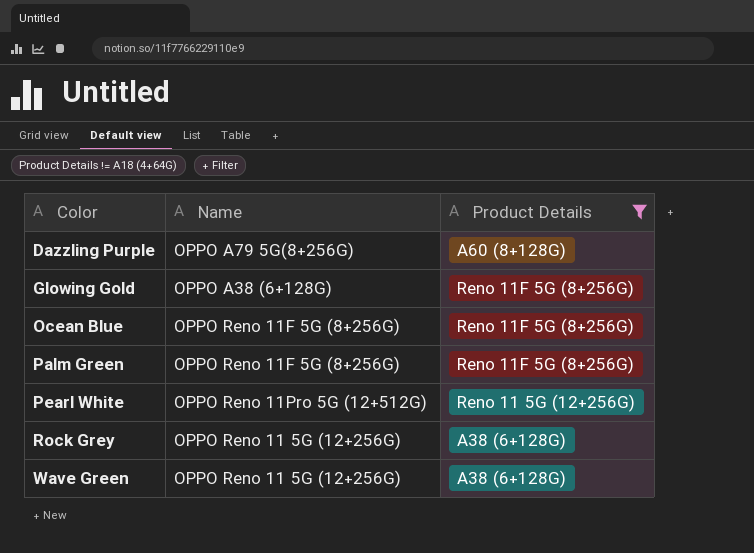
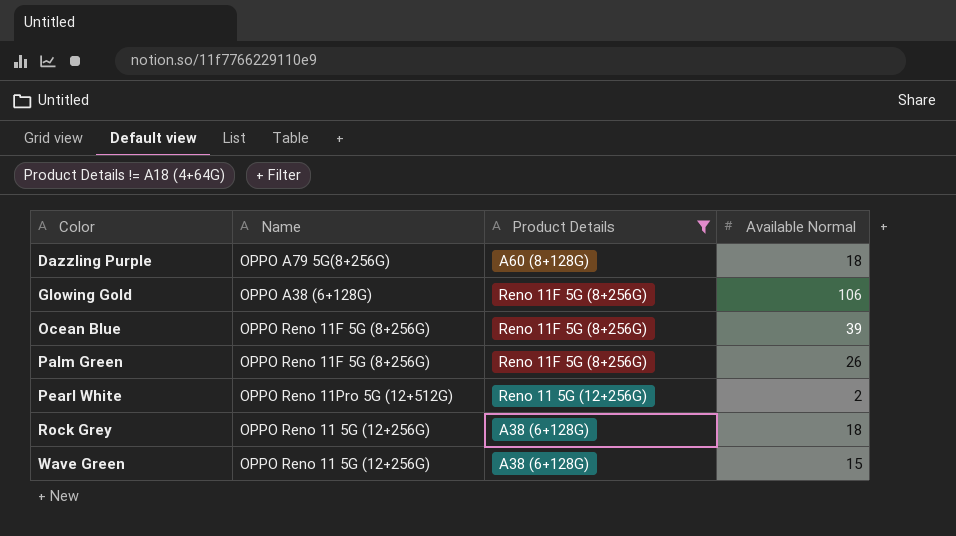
column Available Normal | position: none -> 4

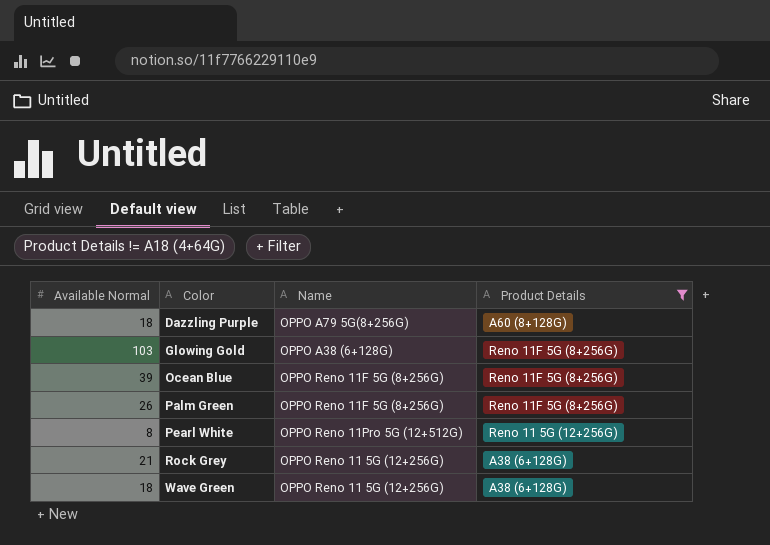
column Available Normal | position: 4 -> 1
Glowing Gold | Available Normal: 106 -> 103
Pearl White | Available Normal: 2 -> 8
Rock Grey | Available Normal: 18 -> 21
Wave Green | Available Normal: 15 -> 18

